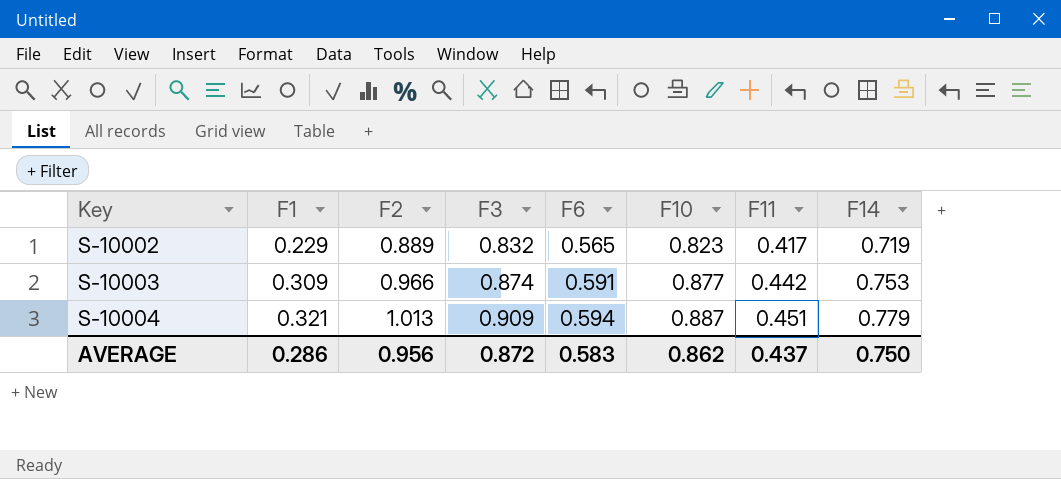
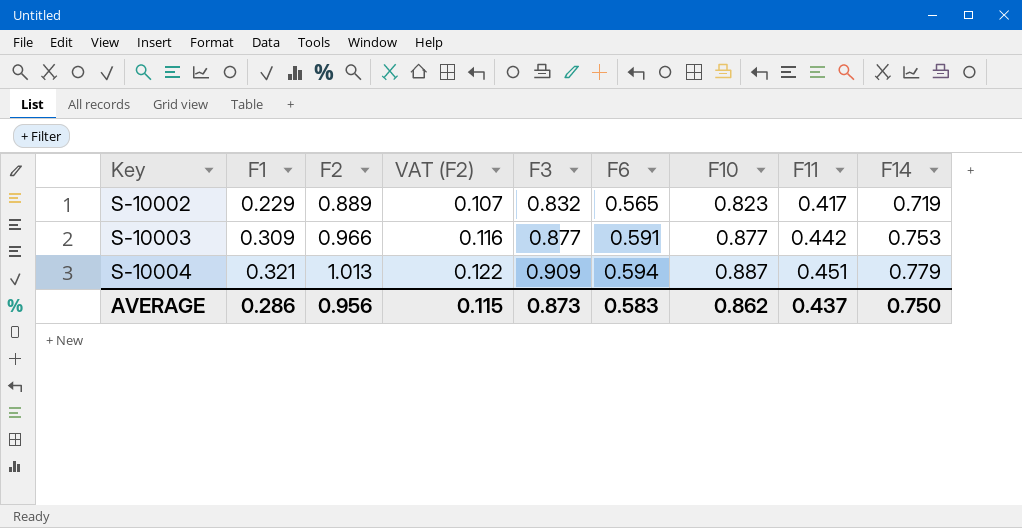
column VAT (F2) | formula: none -> [F2] * 0.12
S-10003 | F3: 0.874 -> 0.877
AVERAGE | F3: 0.872 -> 0.873

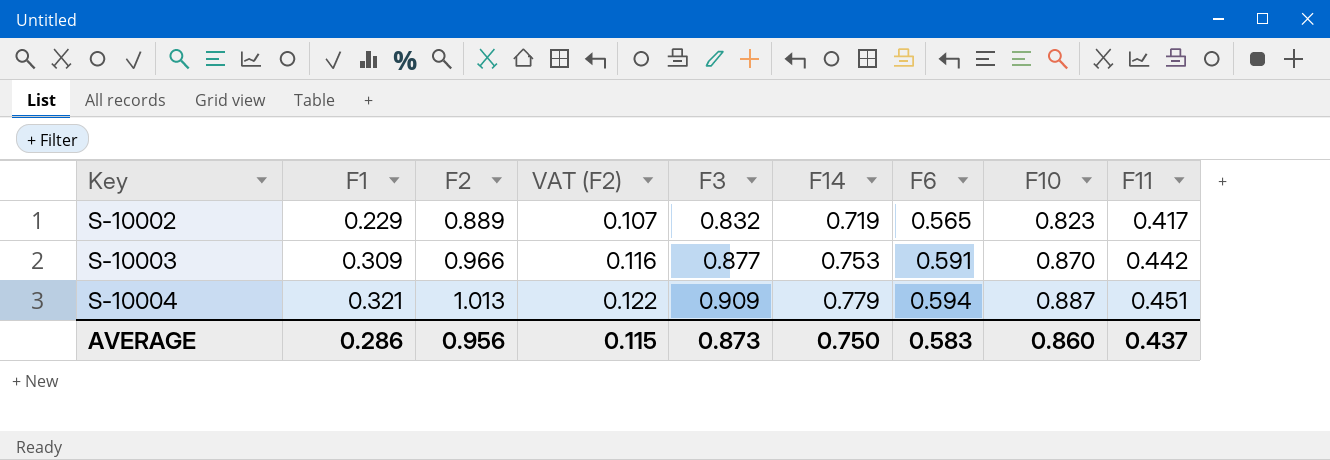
column F14 | position: 9 -> 6
S-10003 | F10: 0.877 -> 0.870
AVERAGE | F10: 0.862 -> 0.860

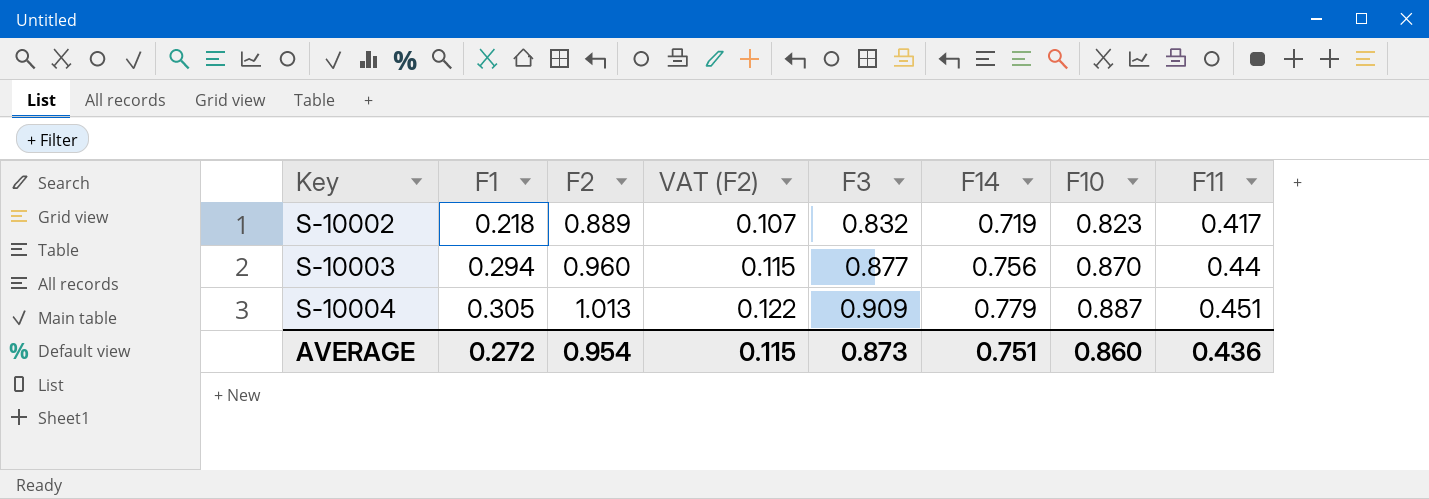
column F6 | position: 7 -> none
S-10002 | F1: 0.229 -> 0.218
S-10003 | F1: 0.309 -> 0.294
S-10003 | F2: 0.966 -> 0.960
S-10003 | VAT (F2): 0.116 -> 0.115
S-10003 | F14: 0.753 -> 0.756
S-10003 | F11: 0.442 -> 0.44
S-10004 | F1: 0.321 -> 0.305
AVERAGE | F1: 0.286 -> 0.272
AVERAGE | F2: 0.956 -> 0.954
AVERAGE | F14: 0.750 -> 0.751
AVERAGE | F11: 0.437 -> 0.436

